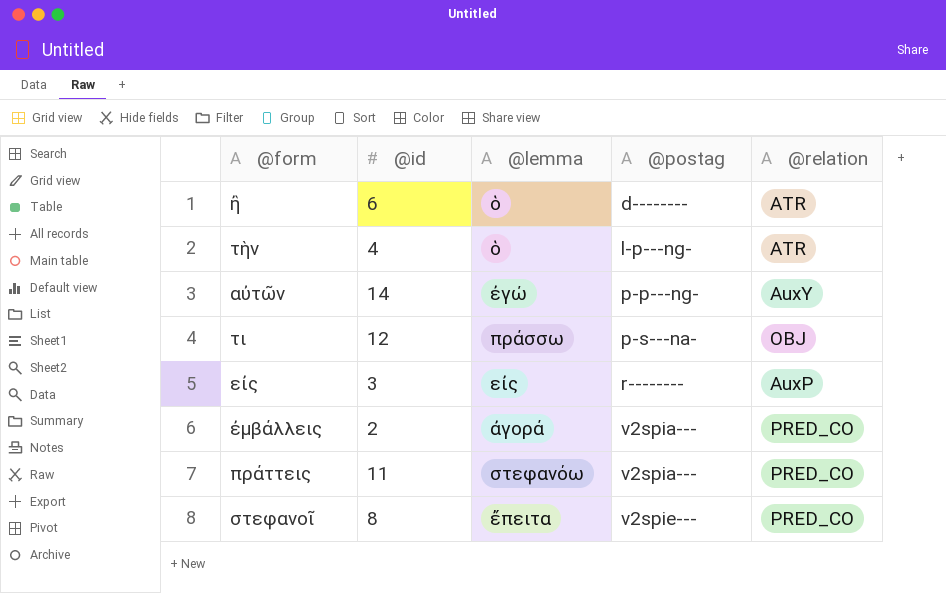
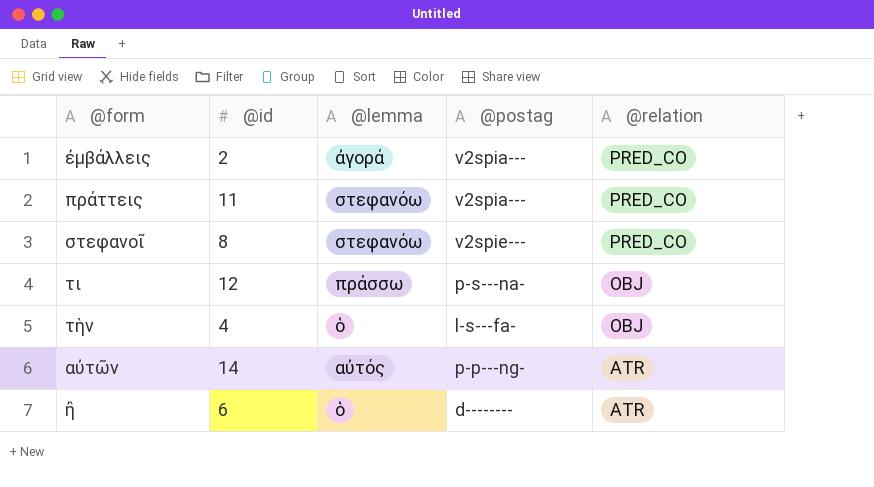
row order: @postag ascending -> @relation descending
row εἰς: 3 | εἰς | r-------- | AuxP -> none
στεφανοῖ | @lemma: ἔπειτα -> στεφανόω
τὴν | @postag: l-p---ng- -> l-s---fa-
τὴν | @relation: ATR -> OBJ
αὐτῶν | @lemma: ἐγώ -> αὐτός
αὐτῶν | @relation: AuxY -> ATR

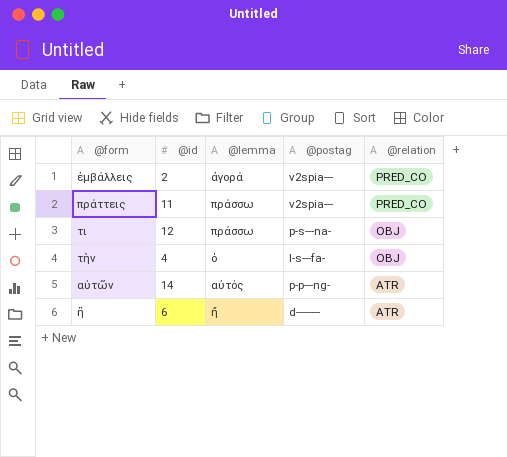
row στεφανοῖ: 8 | στεφανόω | v2spie--- | PRED_CO -> none
πράττεις | @lemma: στεφανόω -> πράσσω
ἢ | @lemma: ὁ -> ἤ

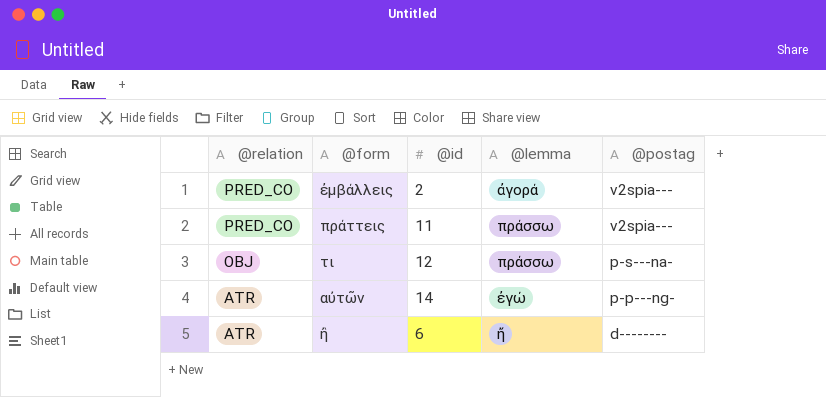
column @relation | position: 5 -> 1
row τὴν: 4 | ὁ | l-s---fa- | OBJ -> none
αὐτῶν | @lemma: αὐτός -> ἐγώ

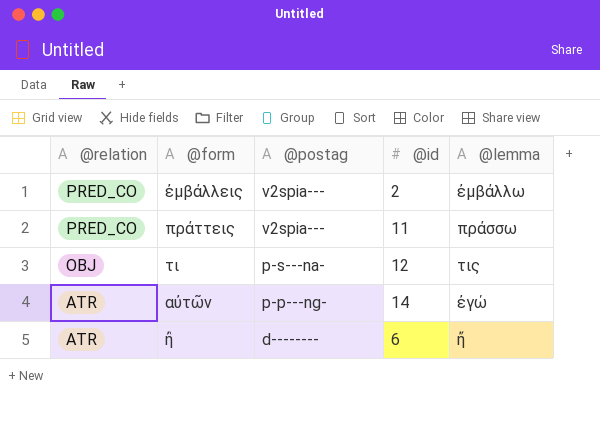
column @postag | position: 5 -> 3
ἐμβάλλεις | @lemma: ἀγορά -> ἐμβάλλω
τι | @lemma: πράσσω -> τις

